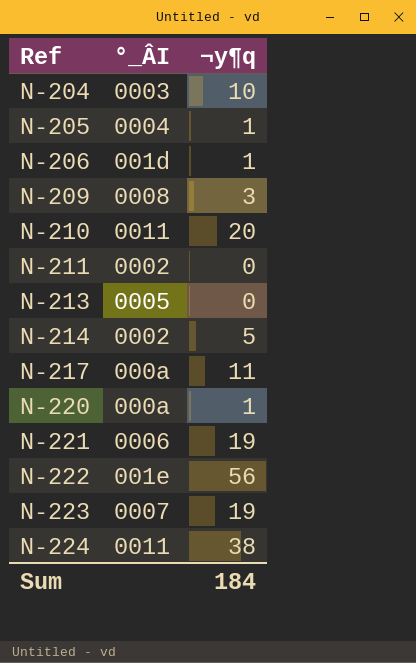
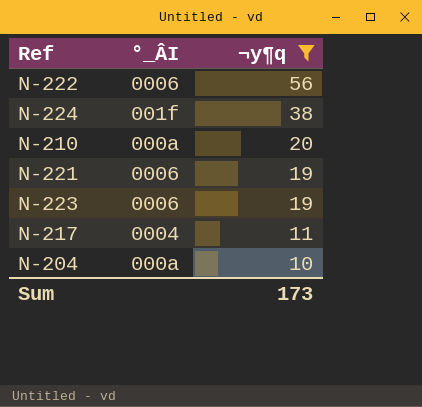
filter: none -> ¬y¶q >= 10
row order: Ref ascending -> ¬y¶q descending
N-222 | °_ÂI: 001e -> 0006
N-224 | °_ÂI: 0011 -> 001f
N-210 | °_ÂI: 0011 -> 000a
N-223 | °_ÂI: 0007 -> 0006
N-217 | °_ÂI: 000a -> 0004
N-204 | °_ÂI: 0003 -> 000a
Sum | ¬y¶q: 184 -> 173

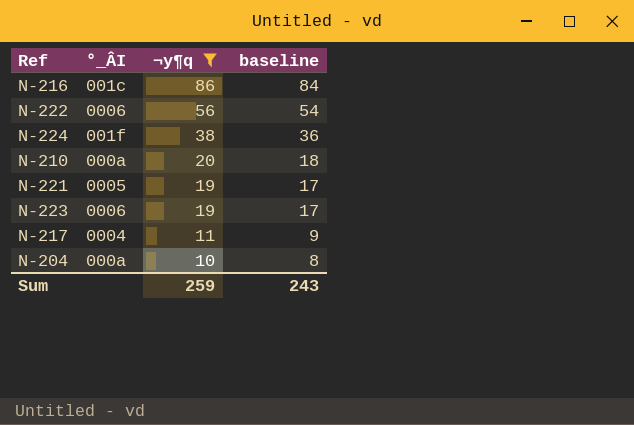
column baseline | formula: none -> [¬y¶q] - 2
row N-216: none -> 001c | 86 | 84
N-221 | °_ÂI: 0006 -> 0005
Sum | ¬y¶q: 173 -> 259

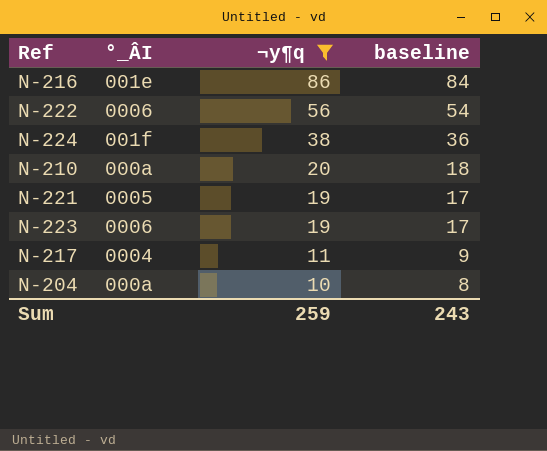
N-216 | °_ÂI: 001c -> 001e

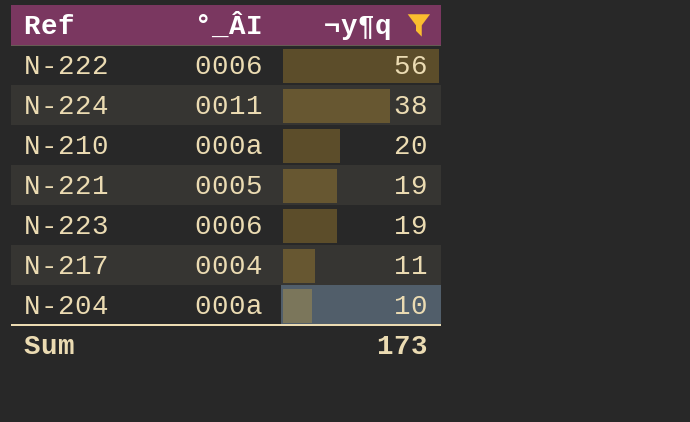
column baseline | formula: [¬y¶q] - 2 -> none
row N-216: 001e | 86 | 84 -> none
N-224 | °_ÂI: 001f -> 0011
Sum | ¬y¶q: 259 -> 173

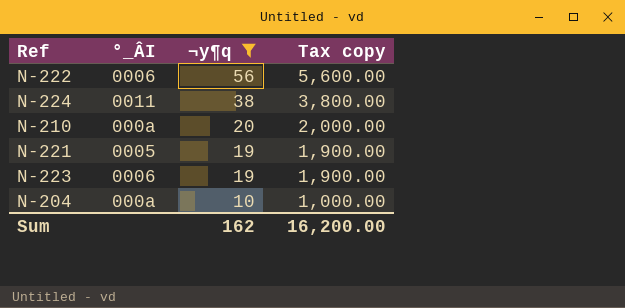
column Tax copy | formula: none -> [¬y¶q] * 100
row N-217: 0004 | 11 -> none
Sum | ¬y¶q: 173 -> 162

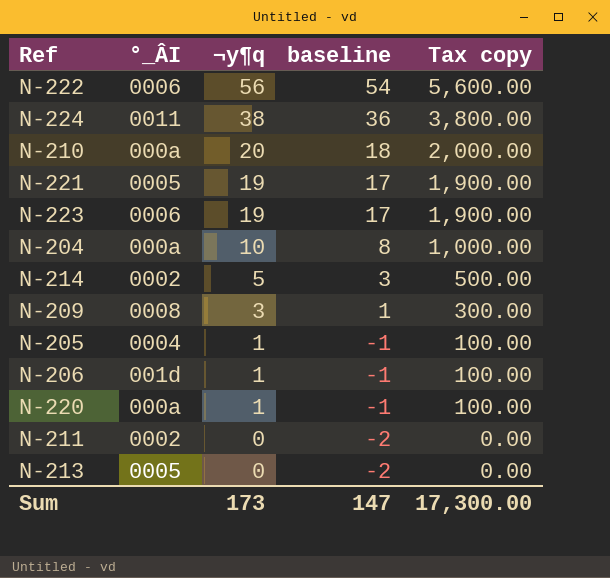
filter: ¬y¶q >= 10 -> none
column baseline | formula: none -> [¬y¶q] - 2
Sum | ¬y¶q: 162 -> 173
Sum | Tax copy: 16,200.00 -> 17,300.00

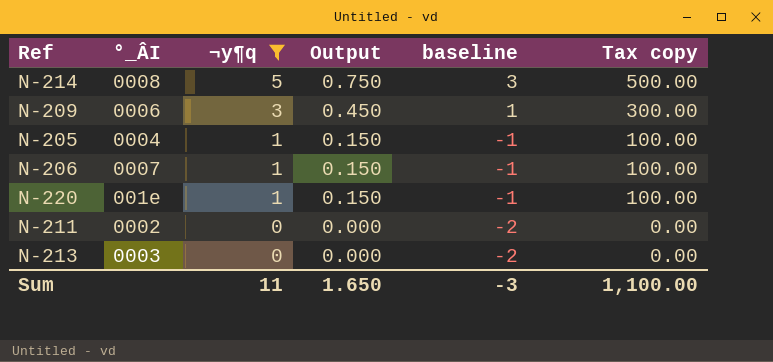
filter: none -> ¬y¶q <= 5
column Output | formula: none -> [¬y¶q] * 0.15
N-214 | °_ÂI: 0002 -> 0008
N-209 | °_ÂI: 0008 -> 0006
N-206 | °_ÂI: 001d -> 0007
N-220 | °_ÂI: 000a -> 001e
N-213 | °_ÂI: 0005 -> 0003
Sum | ¬y¶q: 173 -> 11
Sum | baseline: 147 -> -3
Sum | Tax copy: 17,300.00 -> 1,100.00

